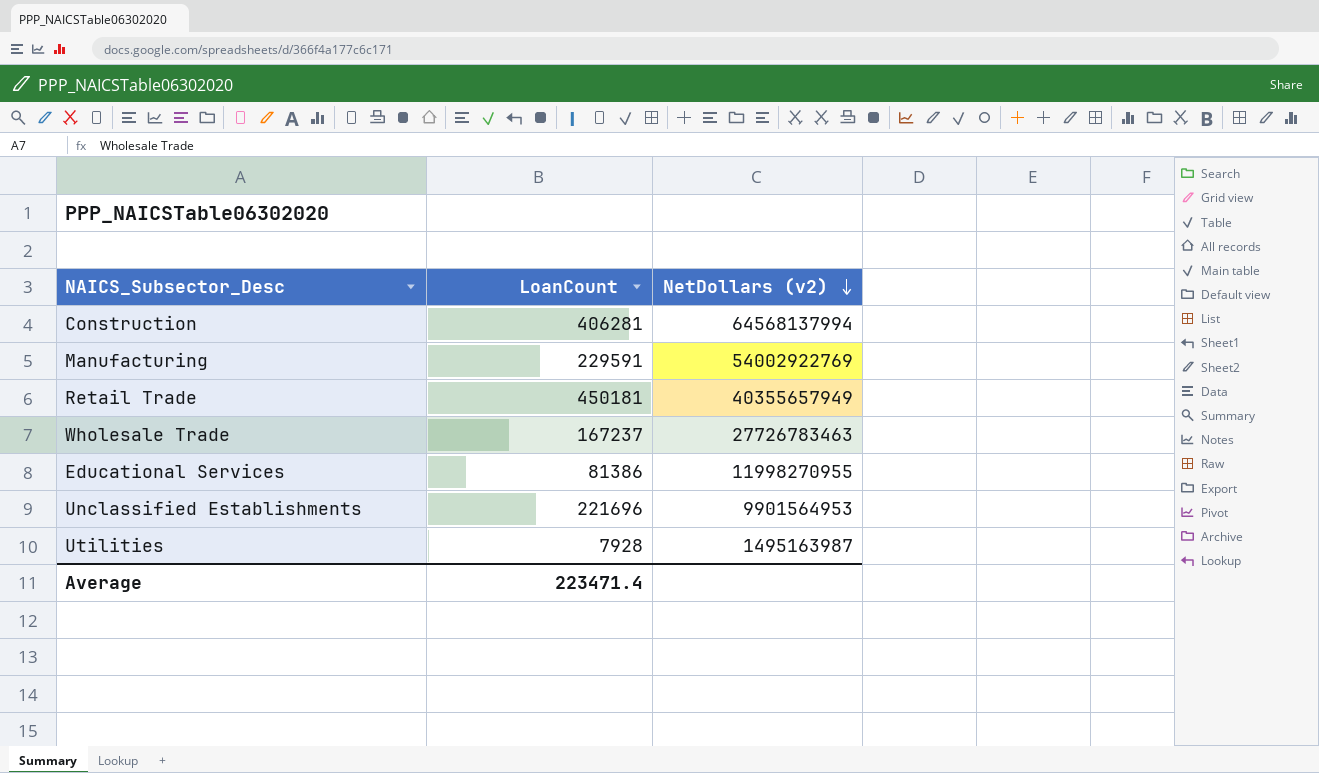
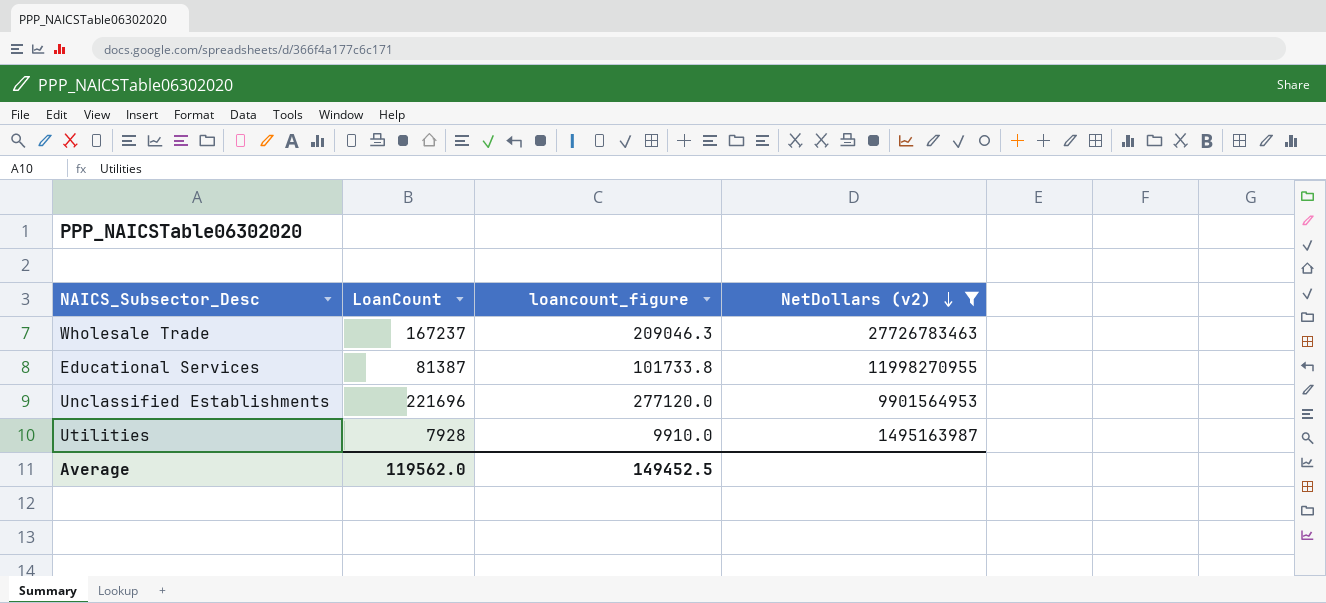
filter: none -> NetDollars (v2) <= 27726783463
column loancount_figure | formula: none -> [LoanCount] * 1.25
Educational Services | LoanCount: 81386 -> 81387
Average | LoanCount: 223471.4 -> 119562.0

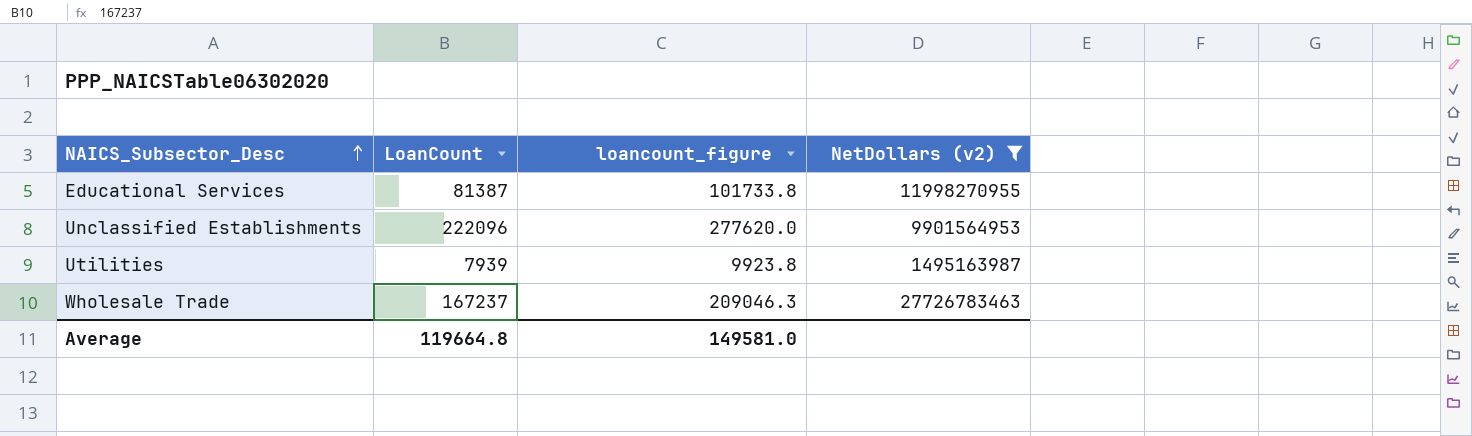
row order: NetDollars (v2) descending -> NAICS_Subsector_Desc ascending
Unclassified Establishments | LoanCount: 221696 -> 222096
Unclassified Establishments | loancount_figure: 277120.0 -> 277620.0
Utilities | LoanCount: 7928 -> 7939
Utilities | loancount_figure: 9910.0 -> 9923.8
Average | LoanCount: 119562.0 -> 119664.8
Average | loancount_figure: 149452.5 -> 149581.0

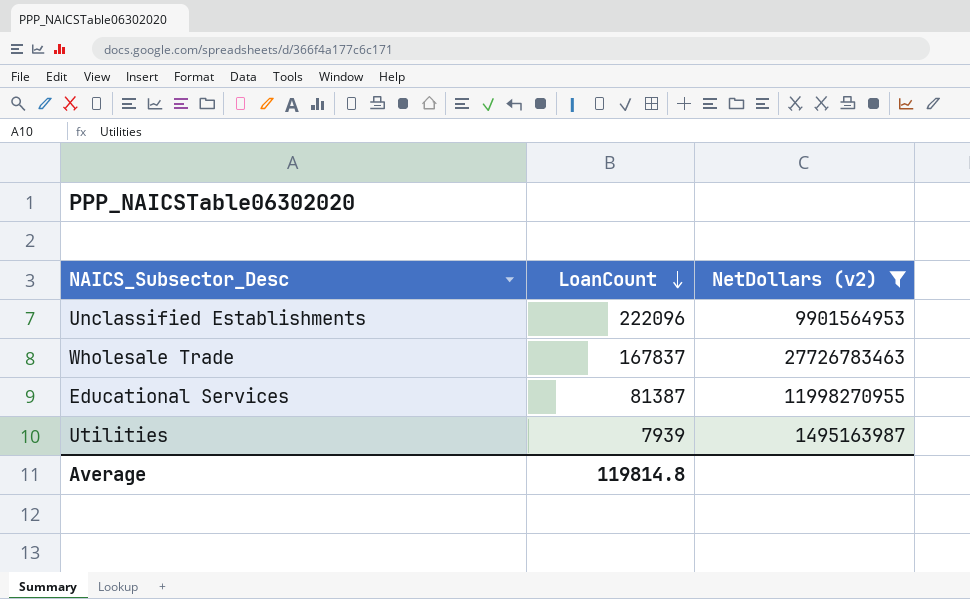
row order: NAICS_Subsector_Desc ascending -> LoanCount descending
column loancount_figure | formula: [LoanCount] * 1.25 -> none
Wholesale Trade | LoanCount: 167237 -> 167837
Average | LoanCount: 119664.8 -> 119814.8

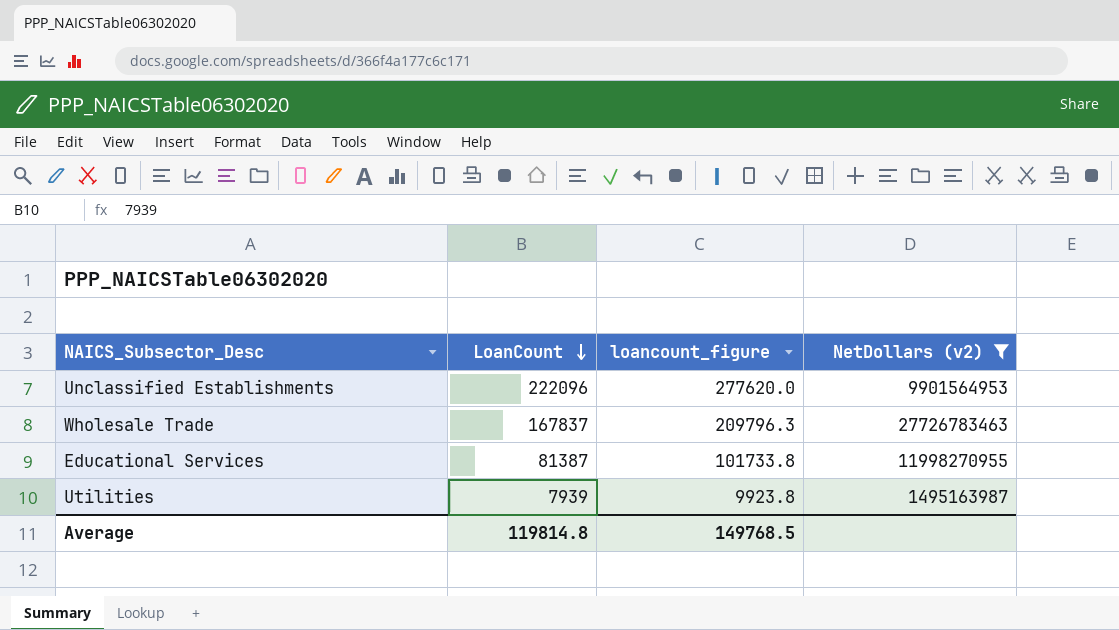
column loancount_figure | formula: none -> [LoanCount] * 1.25

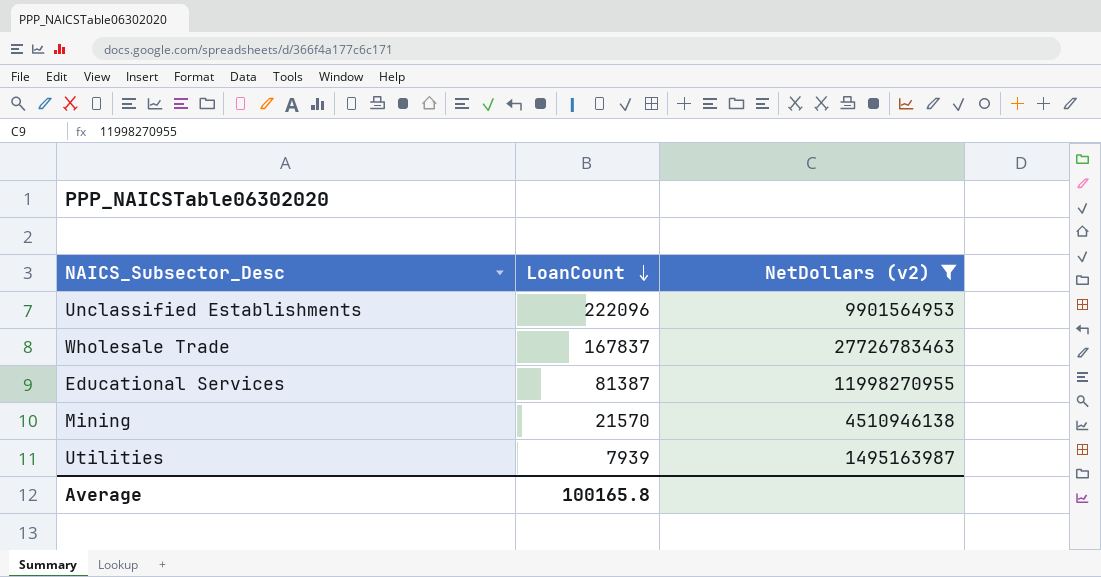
column loancount_figure | formula: [LoanCount] * 1.25 -> none
row Mining: none -> 21570 | 4510946138
Average | LoanCount: 119814.8 -> 100165.8

